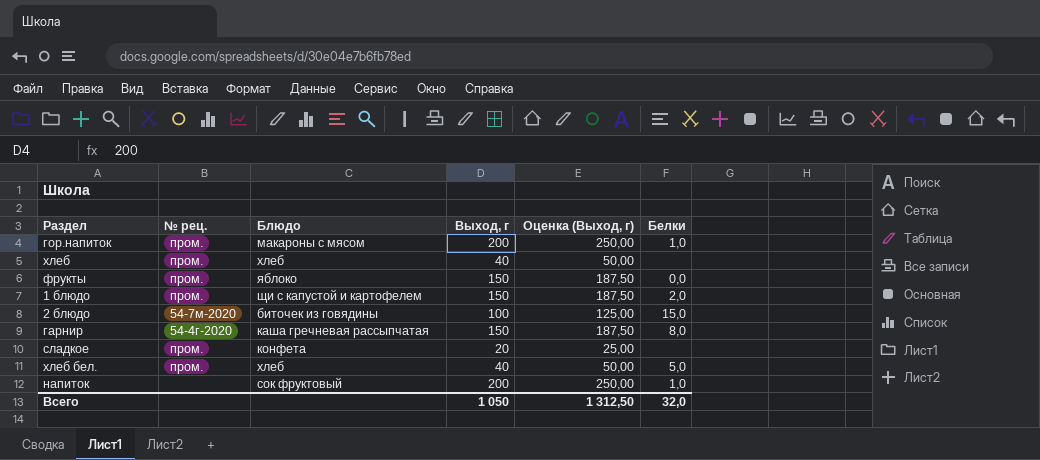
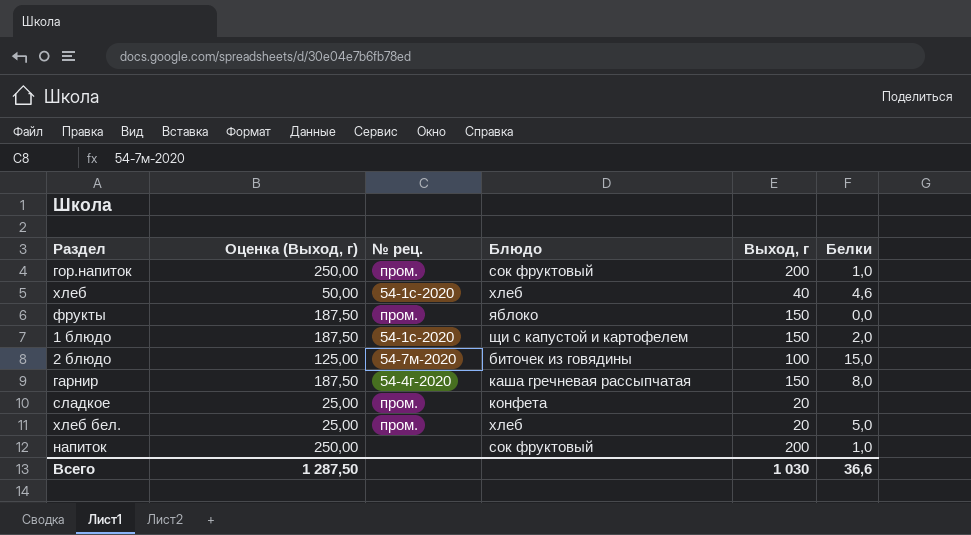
column Оценка (Выход, г) | position: 5 -> 2
гор.напиток | Блюдо: макароны с мясом -> сок фруктовый
хлеб | № рец.: пром. -> 54-1с-2020
хлеб | Белки: none -> 4,6
1 блюдо | № рец.: пром. -> 54-1с-2020
хлеб бел. | Оценка (Выход, г): 50,00 -> 25,00
хлеб бел. | Выход, г: 40 -> 20
Всего | Оценка (Выход, г): 1 312,50 -> 1 287,50
Всего | Выход, г: 1 050 -> 1 030
Всего | Белки: 32,0 -> 36,6

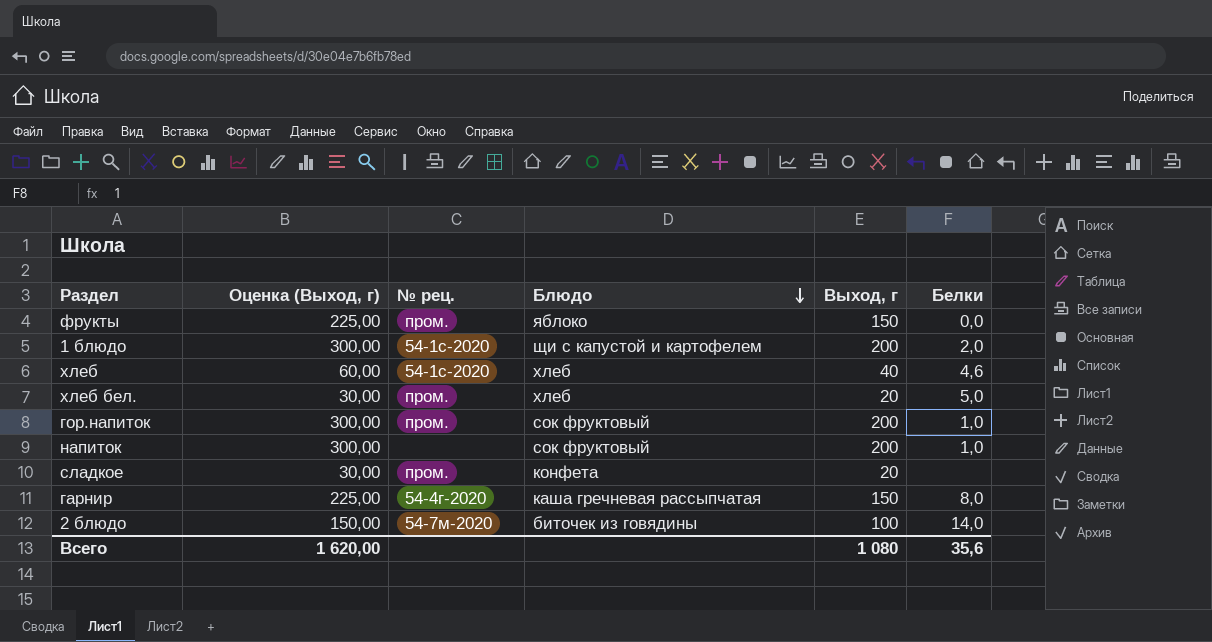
row order: none -> Блюдо descending
column Оценка (Выход, г) | formula: [Выход, г] * 1,25 -> [Выход, г] * 1,5
1 блюдо | Выход, г: 150 -> 200
2 блюдо | Белки: 15,0 -> 14,0
Всего | Оценка (Выход, г): 1 287,50 -> 1 620,00
Всего | Выход, г: 1 030 -> 1 080
Всего | Белки: 36,6 -> 35,6

